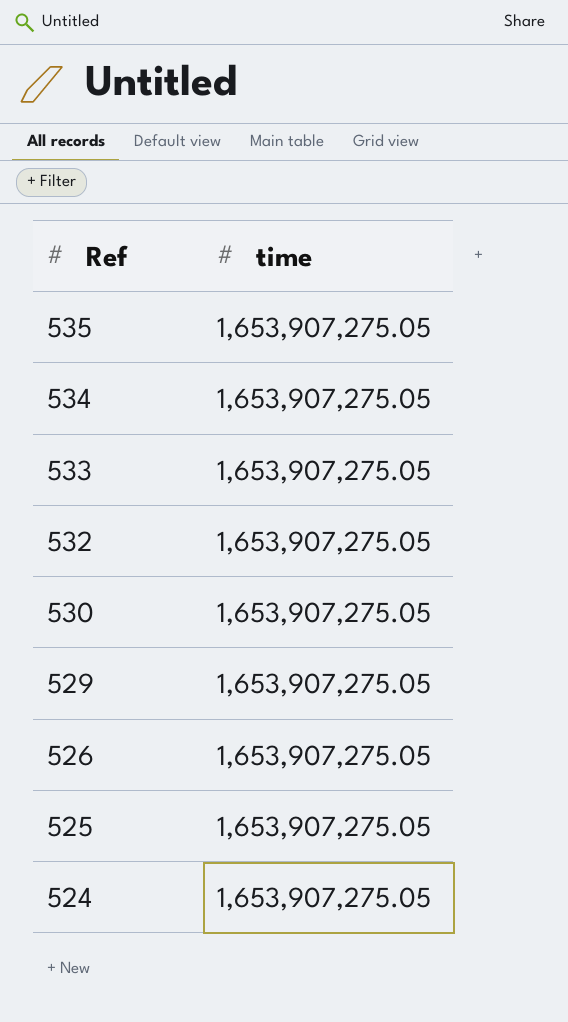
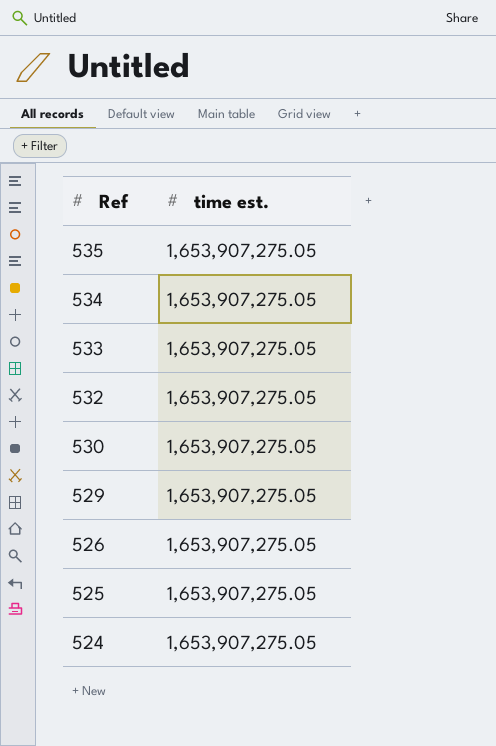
column name: time -> time est.

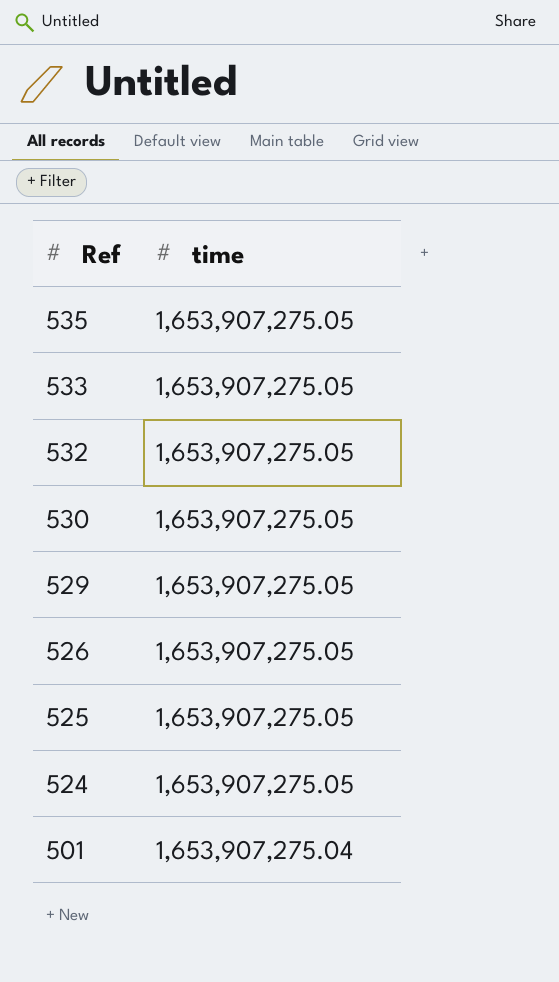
column name: time est. -> time
row 534: 1,653,907,275.05 -> none
row 501: none -> 1,653,907,275.04

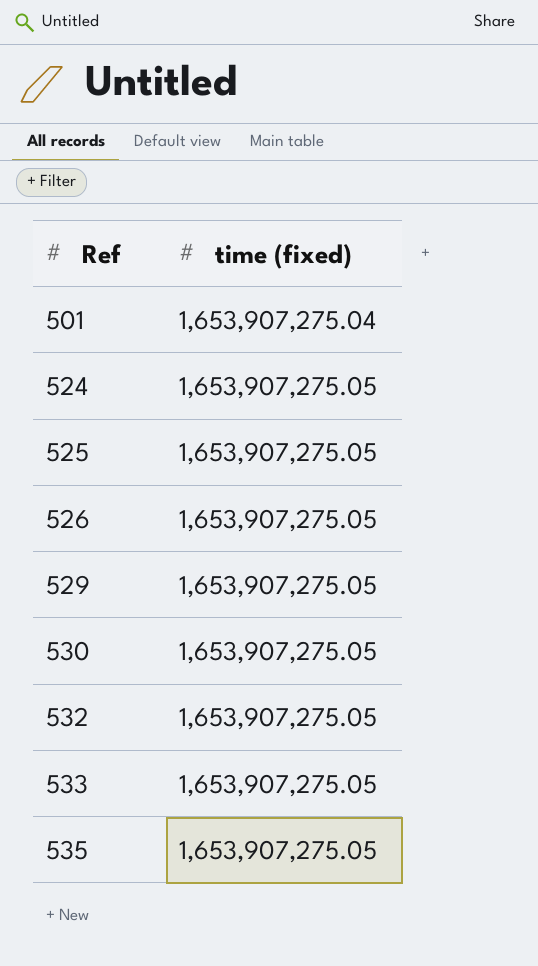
row order: Ref descending -> Ref ascending
column name: time -> time (fixed)

